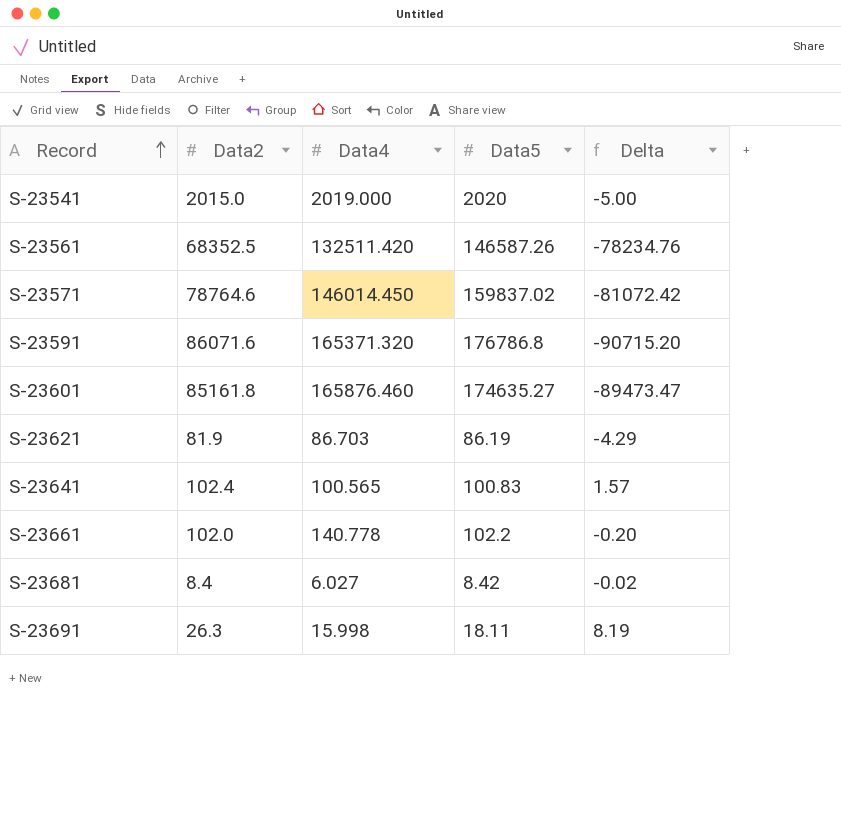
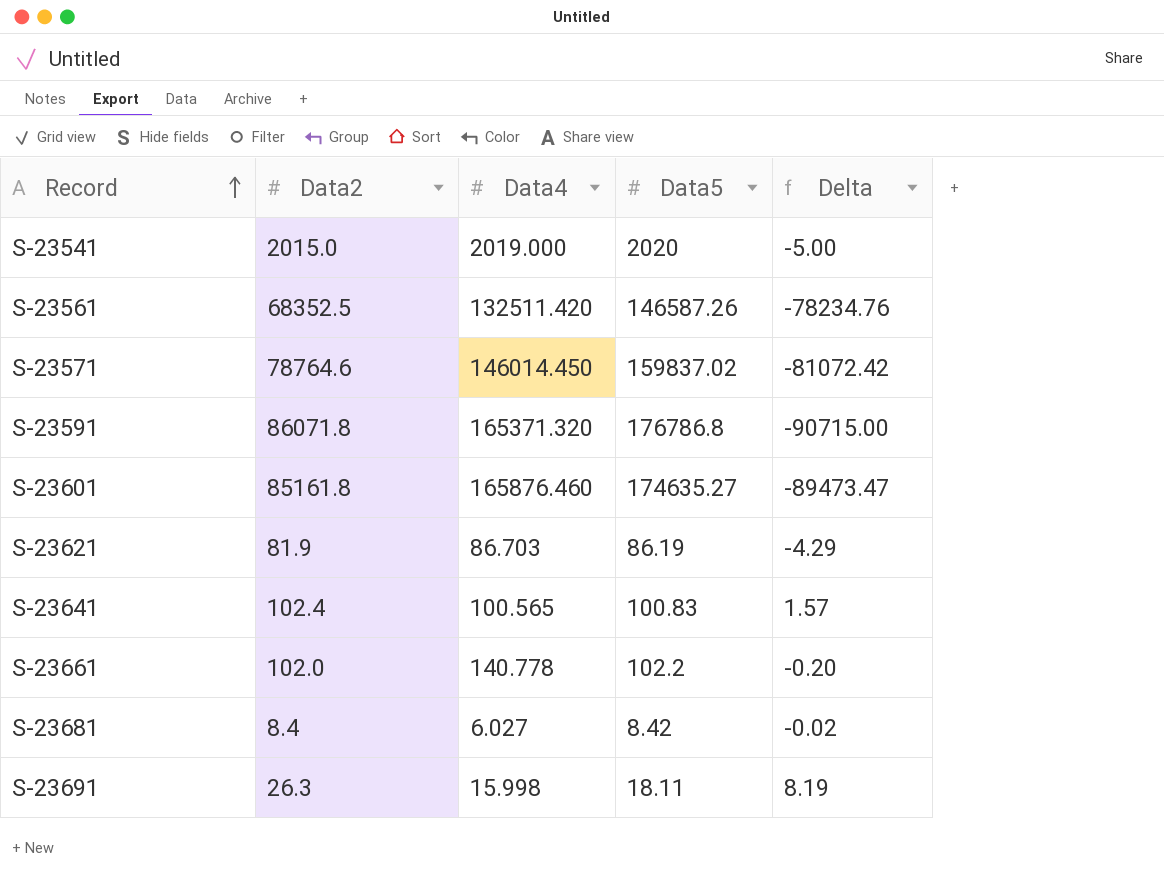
S-23591 | Data2: 86071.6 -> 86071.8
S-23591 | Delta: -90715.20 -> -90715.00

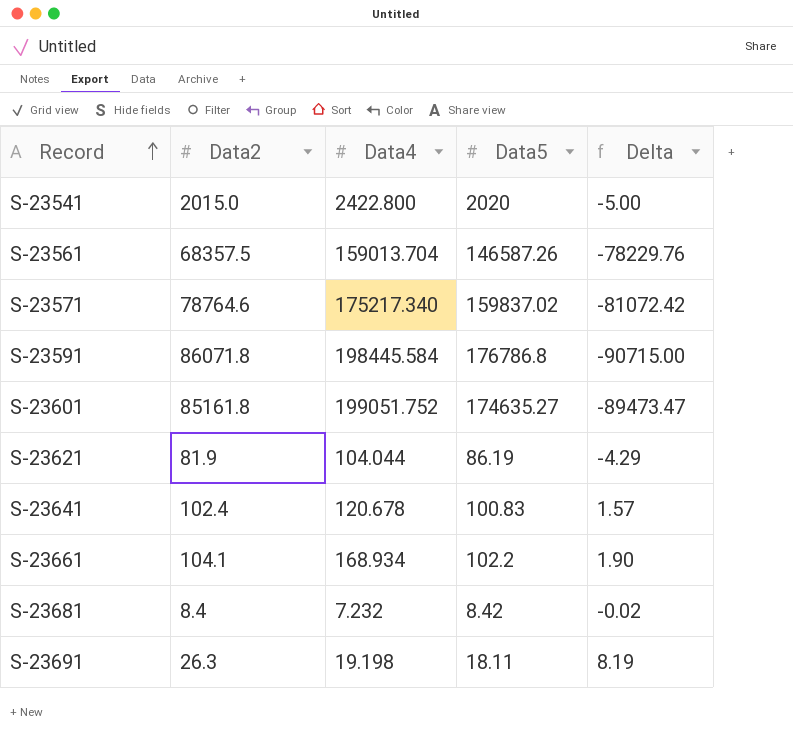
S-23541 | Data4: 2019.000 -> 2422.800
S-23561 | Data2: 68352.5 -> 68357.5
S-23561 | Data4: 132511.420 -> 159013.704
S-23561 | Delta: -78234.76 -> -78229.76
S-23571 | Data4: 146014.450 -> 175217.340
S-23591 | Data4: 165371.320 -> 198445.584
S-23601 | Data4: 165876.460 -> 199051.752
S-23621 | Data4: 86.703 -> 104.044
S-23641 | Data4: 100.565 -> 120.678
S-23661 | Data2: 102.0 -> 104.1
S-23661 | Data4: 140.778 -> 168.934
S-23661 | Delta: -0.20 -> 1.90
S-23681 | Data4: 6.027 -> 7.232
S-23691 | Data4: 15.998 -> 19.198

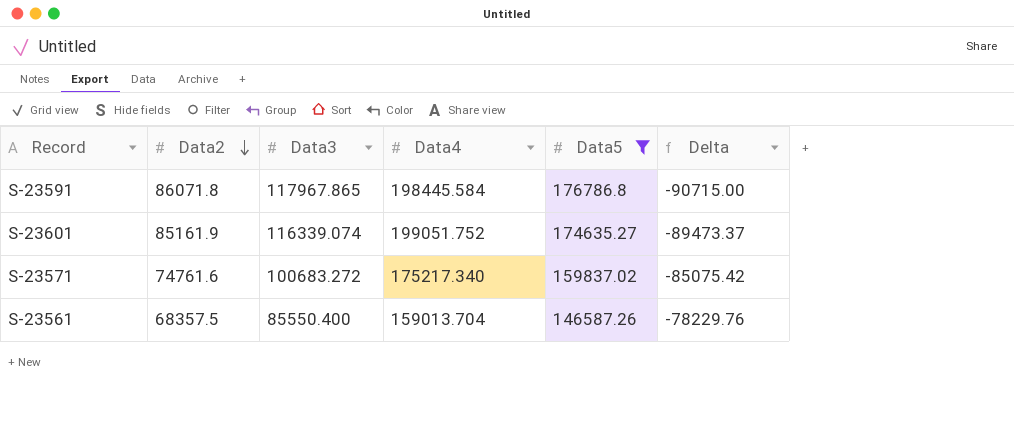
filter: none -> Data5 >= 146587.26
row order: Record ascending -> Data2 descending
column Data3 | position: none -> 3
S-23601 | Data2: 85161.8 -> 85161.9
S-23601 | Delta: -89473.47 -> -89473.37
S-23571 | Data2: 78764.6 -> 74761.6
S-23571 | Delta: -81072.42 -> -85075.42

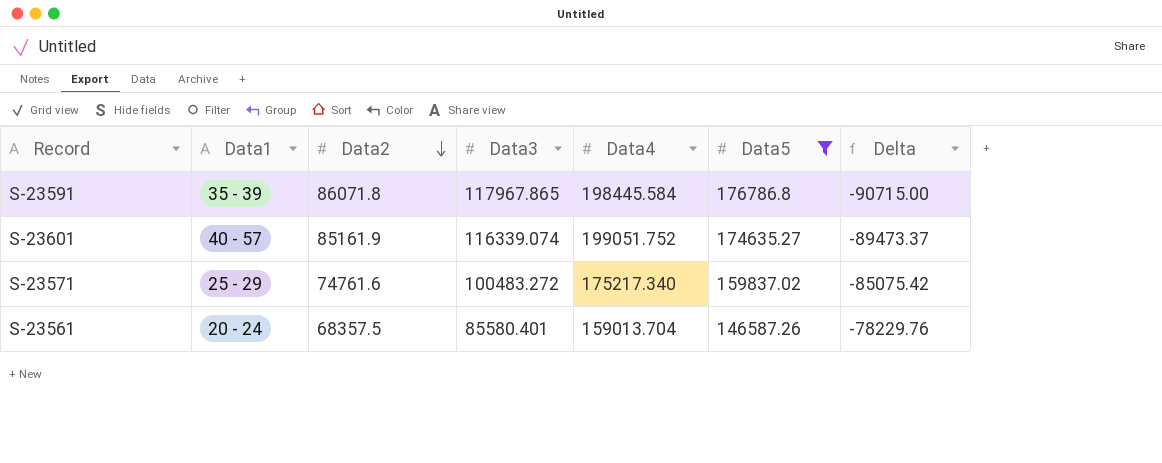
column Data1 | position: none -> 2
S-23571 | Data3: 100683.272 -> 100483.272
S-23561 | Data3: 85550.400 -> 85580.401

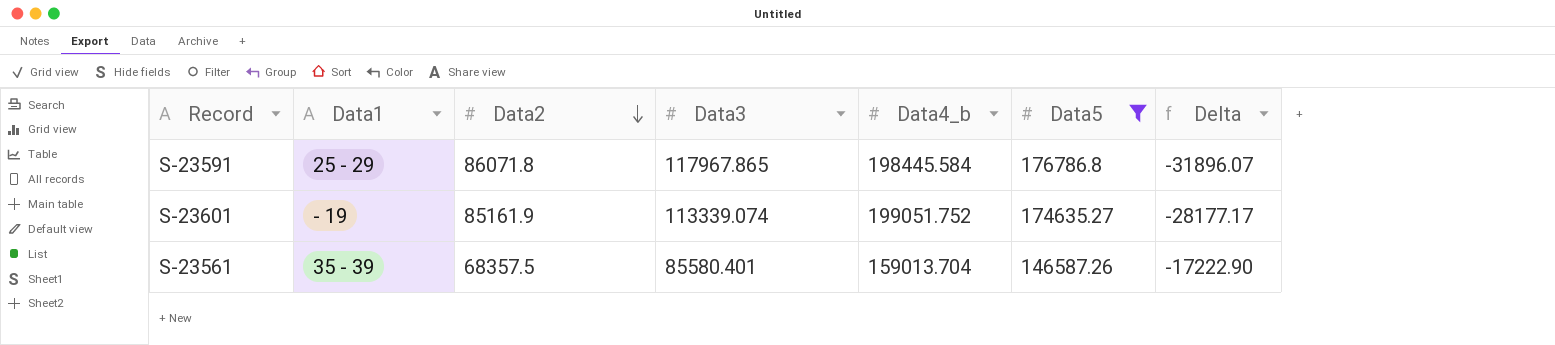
column name: Data4 -> Data4_b
column Delta | formula: [Data2] - [Data5] -> [Data2] - [Data3]
row S-23571: 25 - 29 | 74761.6 | 100483.272 | 175217.340 | 159837.02 | -85075.42 -> none
S-23591 | Data1: 35 - 39 -> 25 - 29
S-23601 | Data1: 40 - 57 -> - 19
S-23601 | Data3: 116339.074 -> 113339.074
S-23561 | Data1: 20 - 24 -> 35 - 39

